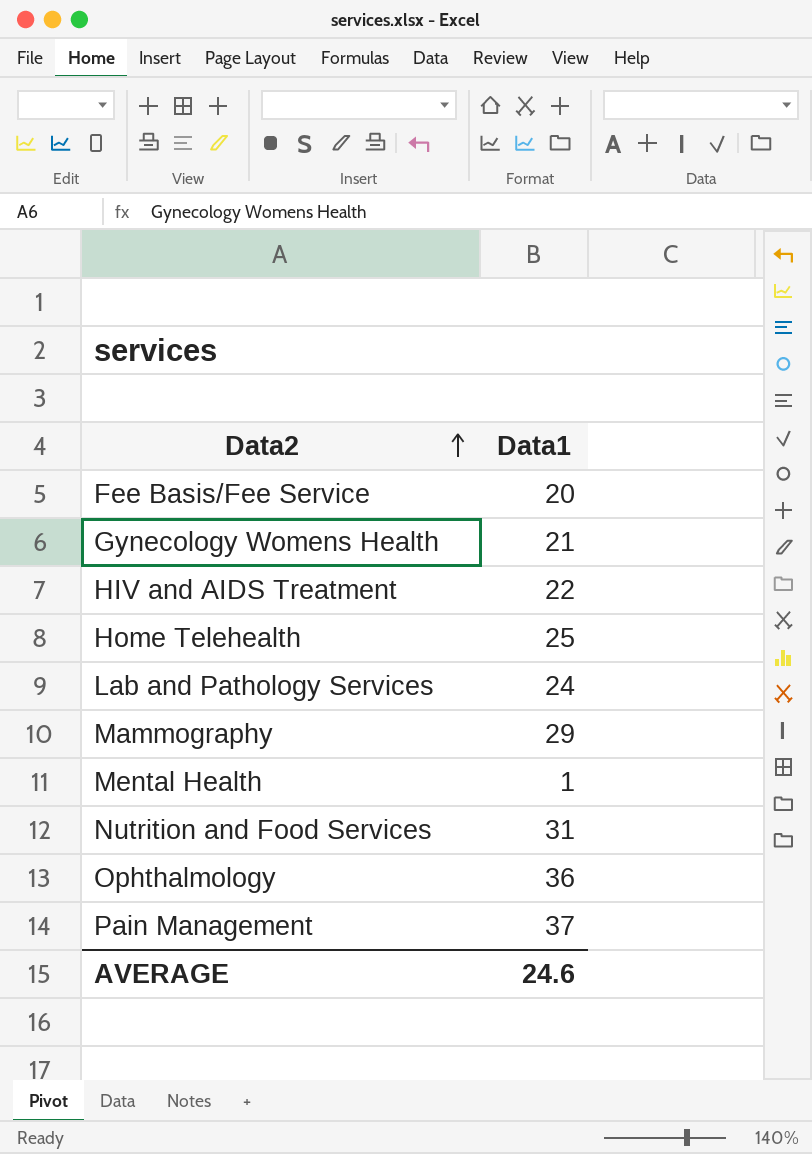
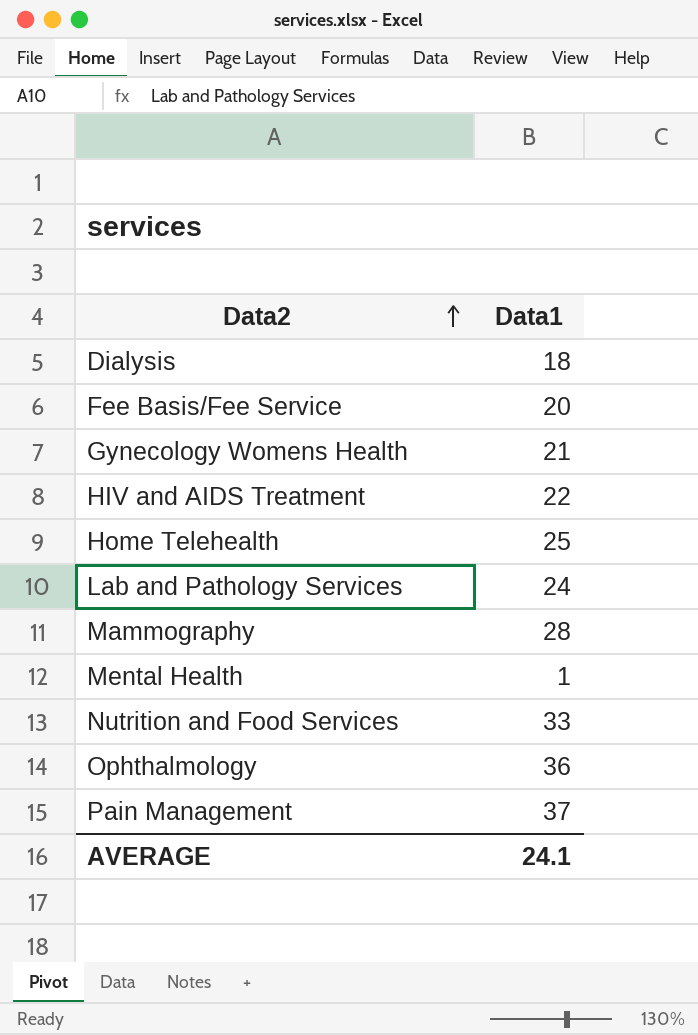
row Dialysis: none -> 18
Mammography | Data1: 29 -> 28
Nutrition and Food Services | Data1: 31 -> 33
AVERAGE | Data1: 24.6 -> 24.1

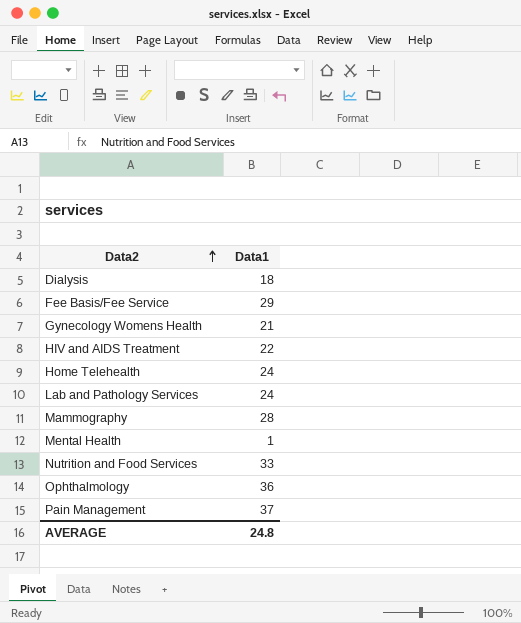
Fee Basis/Fee Service | Data1: 20 -> 29
Home Telehealth | Data1: 25 -> 24
AVERAGE | Data1: 24.1 -> 24.8

